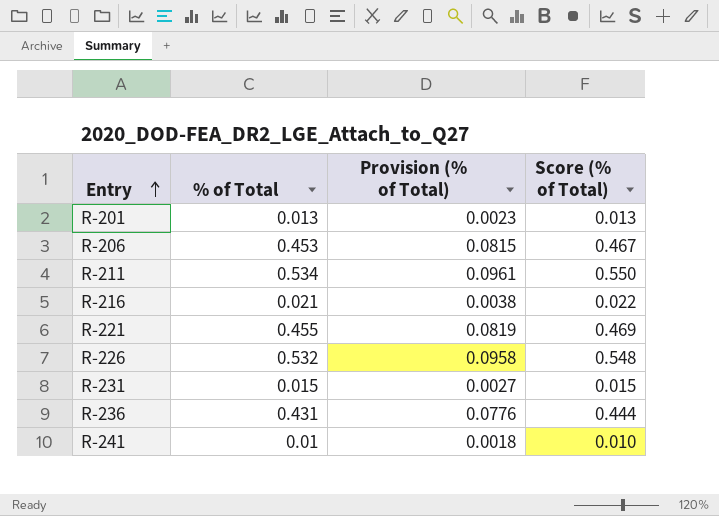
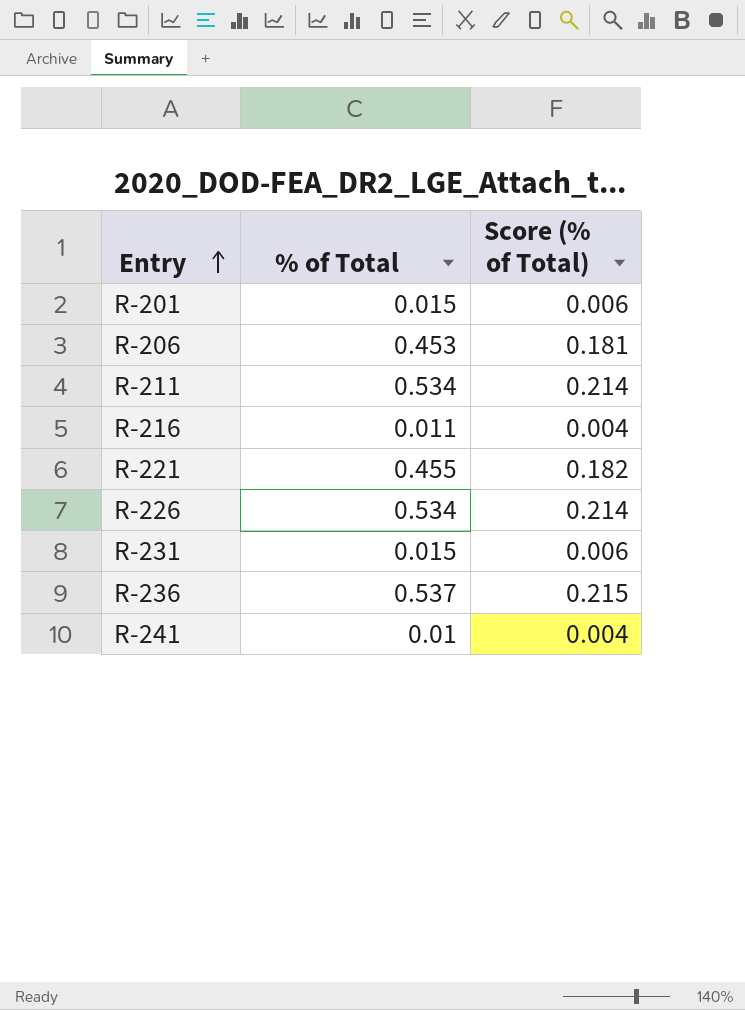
column Provision (% of Total) | formula: [% of Total] * 0.18 -> none
column Score (% of Total) | formula: [% of Total] * 1.03 -> [% of Total] * 0.4
R-201 | % of Total: 0.013 -> 0.015
R-216 | % of Total: 0.021 -> 0.011
R-226 | % of Total: 0.532 -> 0.534
R-236 | % of Total: 0.431 -> 0.537

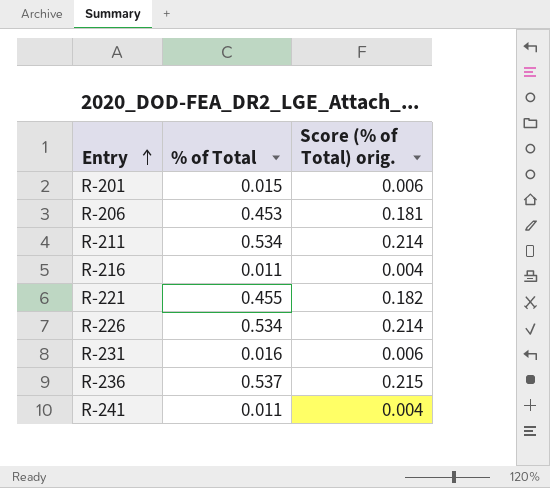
column name: Score (% of Total) -> Score (% of Total) orig.
R-231 | % of Total: 0.015 -> 0.016
R-241 | % of Total: 0.01 -> 0.011

